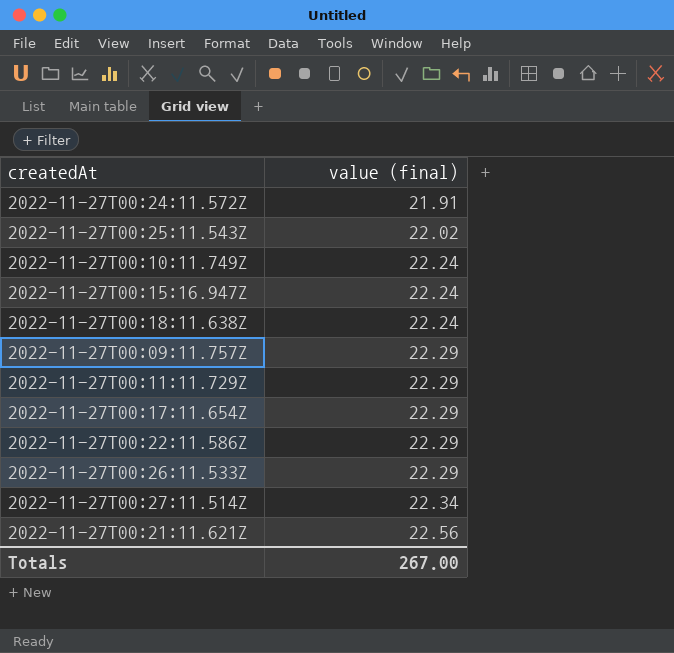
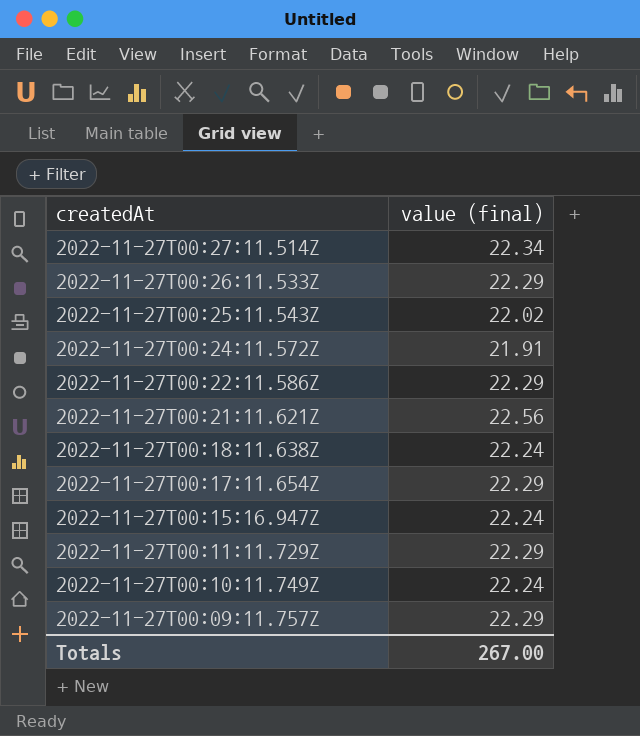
row order: value (final) ascending -> createdAt descending

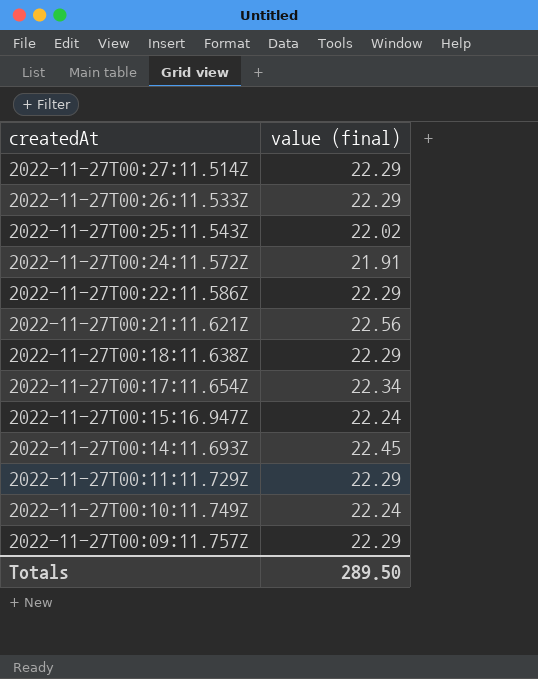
2022-11-27T00:27:11.514Z | value (final): 22.34 -> 22.29
2022-11-27T00:18:11.638Z | value (final): 22.24 -> 22.29
2022-11-27T00:17:11.654Z | value (final): 22.29 -> 22.34
row 2022-11-27T00:14:11.693Z: none -> 22.45
Totals | value (final): 267.00 -> 289.50

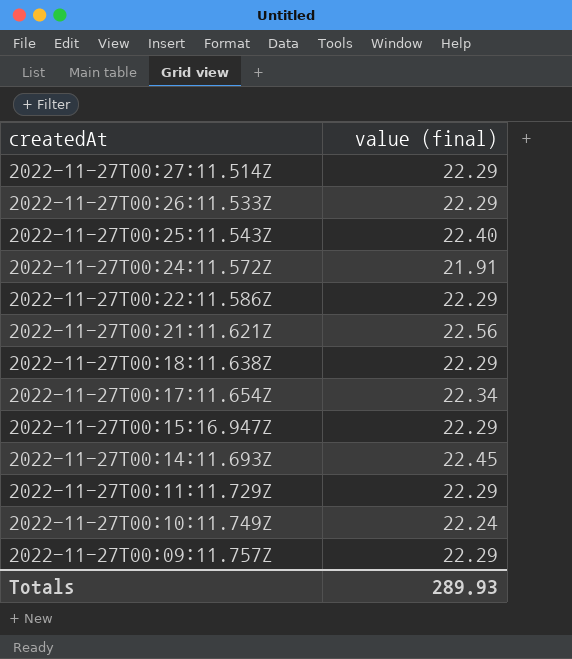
2022-11-27T00:25:11.543Z | value (final): 22.02 -> 22.40
2022-11-27T00:15:16.947Z | value (final): 22.24 -> 22.29
Totals | value (final): 289.50 -> 289.93

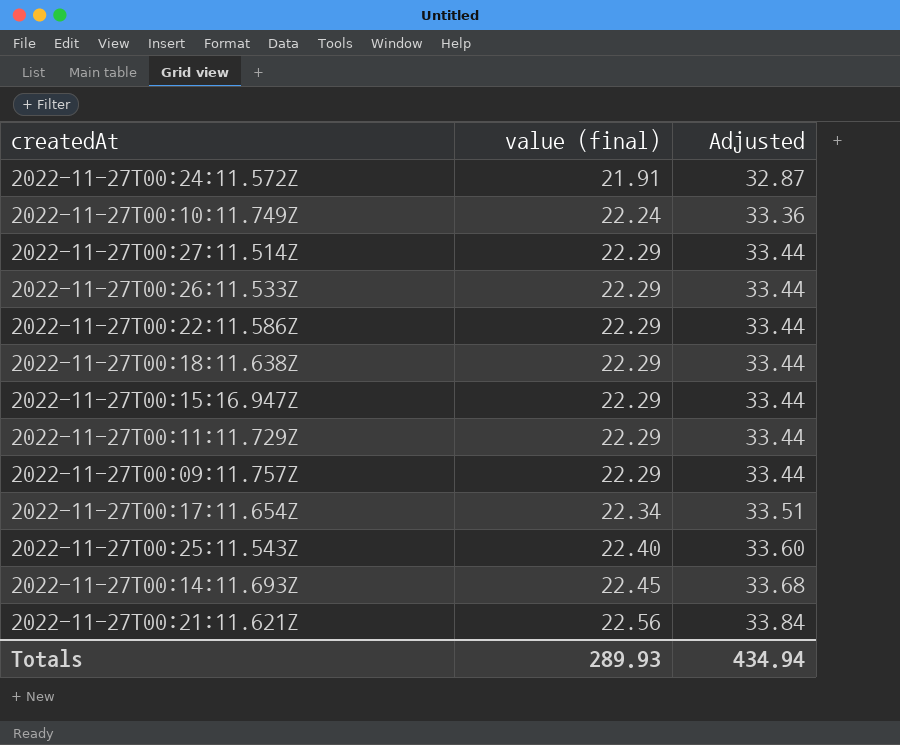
row order: createdAt descending -> value (final) ascending
column Adjusted | formula: none -> [value (final)] * 1.5

